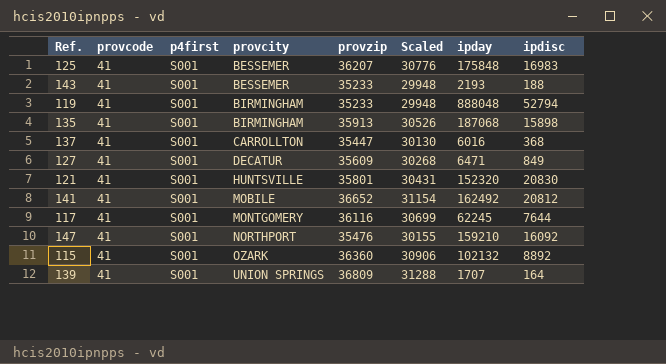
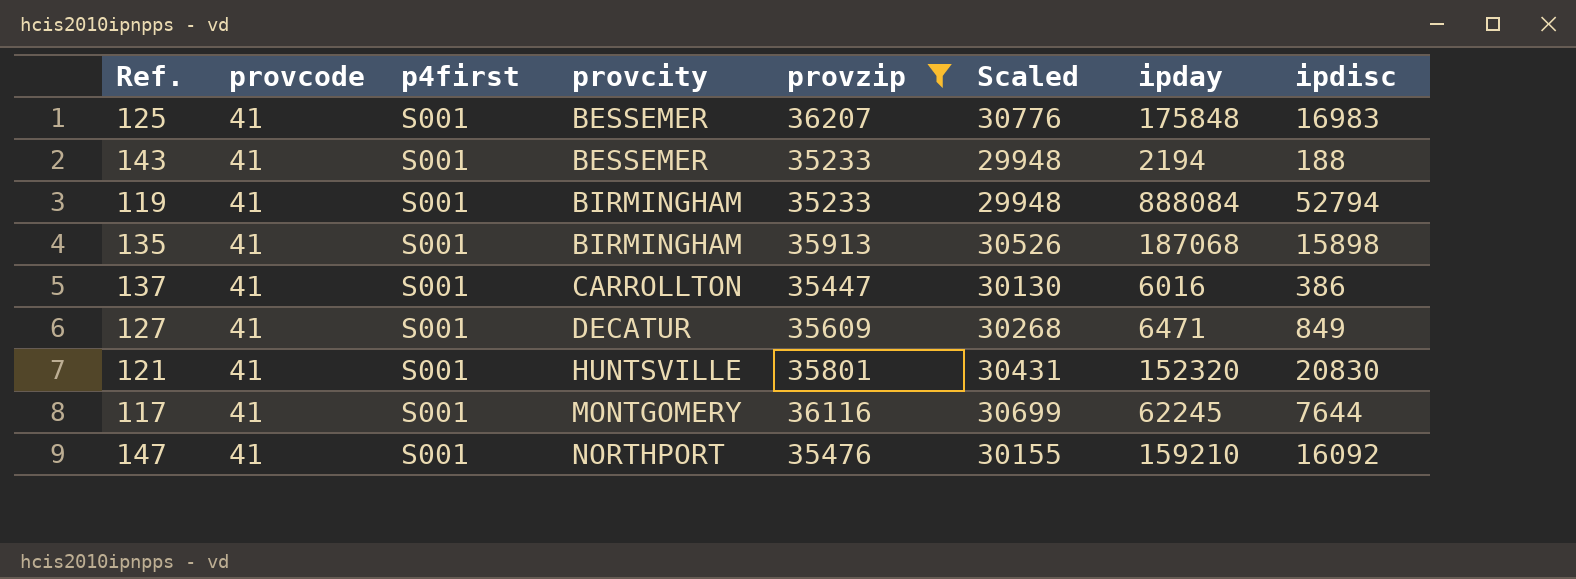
filter: none -> provzip <= 36207
143 | ipday: 2193 -> 2194
119 | ipday: 888048 -> 888084
137 | ipdisc: 368 -> 386

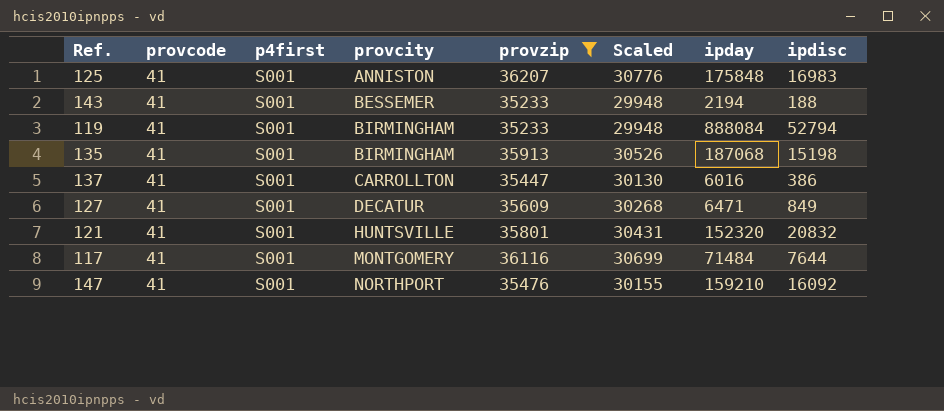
125 | provcity: BESSEMER -> ANNISTON
135 | ipdisc: 15898 -> 15198
121 | ipdisc: 20830 -> 20832
117 | ipday: 62245 -> 71484

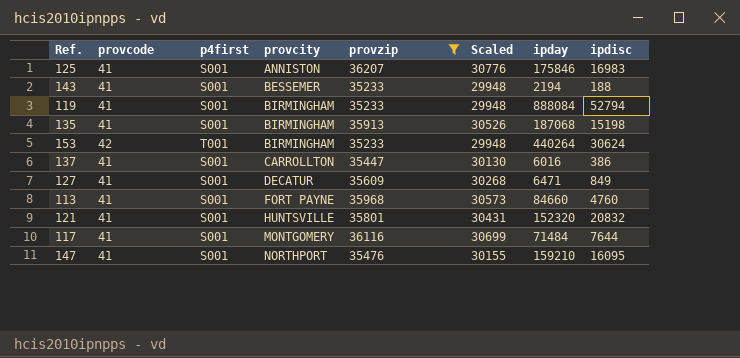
125 | ipday: 175848 -> 175846
row 153: none -> 42 | T001 | BIRMINGHAM | 35233 | 29948 | 440264 | 30624
row 113: none -> 41 | S001 | FORT PAYNE | 35968 | 30573 | 84660 | 4760
147 | ipdisc: 16092 -> 16095

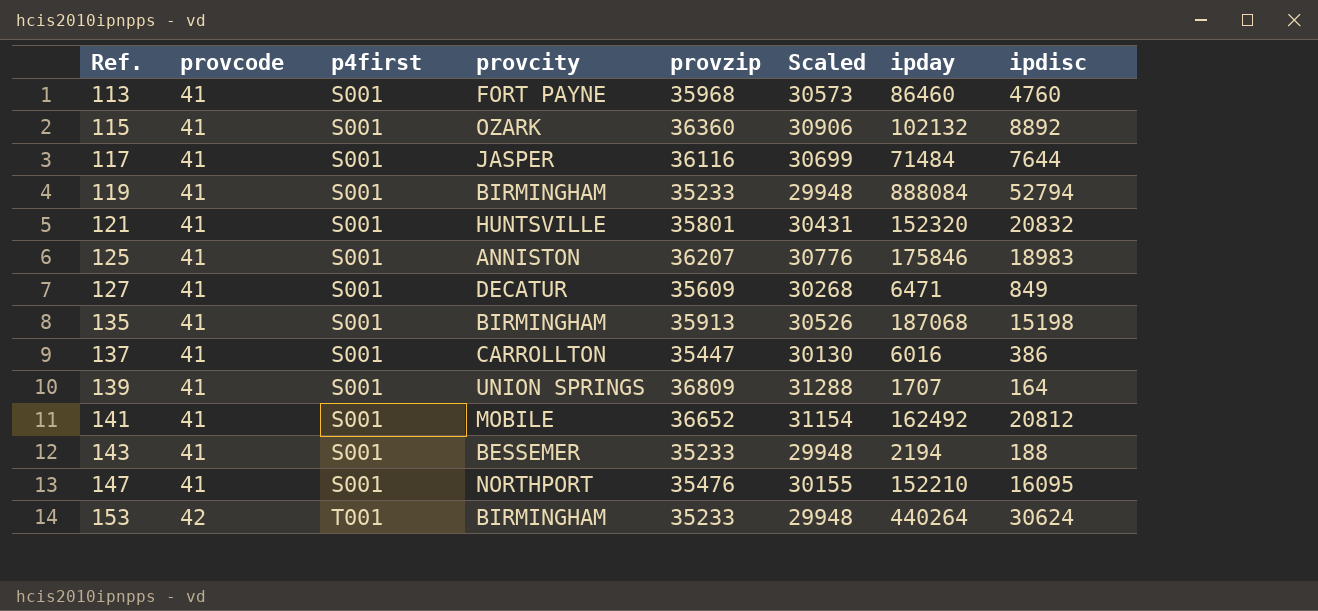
filter: provzip <= 36207 -> none
row order: provcity ascending -> Ref. ascending
113 | ipday: 84660 -> 86460
117 | provcity: MONTGOMERY -> JASPER
125 | ipdisc: 16983 -> 18983
147 | ipday: 159210 -> 152210

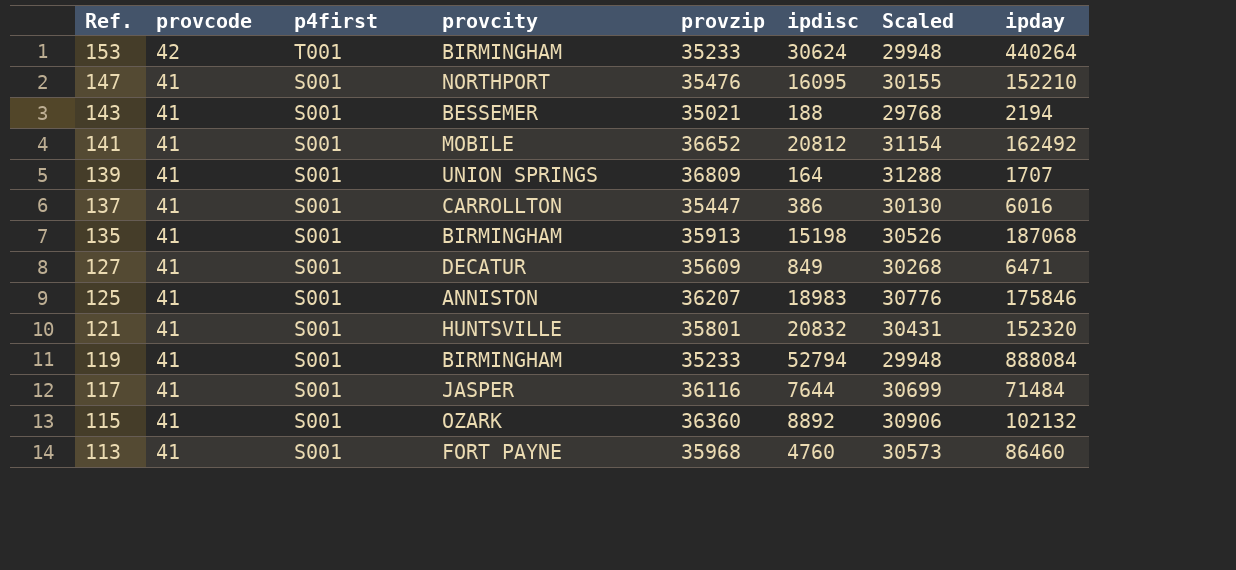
row order: Ref. ascending -> Ref. descending
column ipdisc | position: 8 -> 6
143 | provzip: 35233 -> 35021
143 | Scaled: 29948 -> 29768

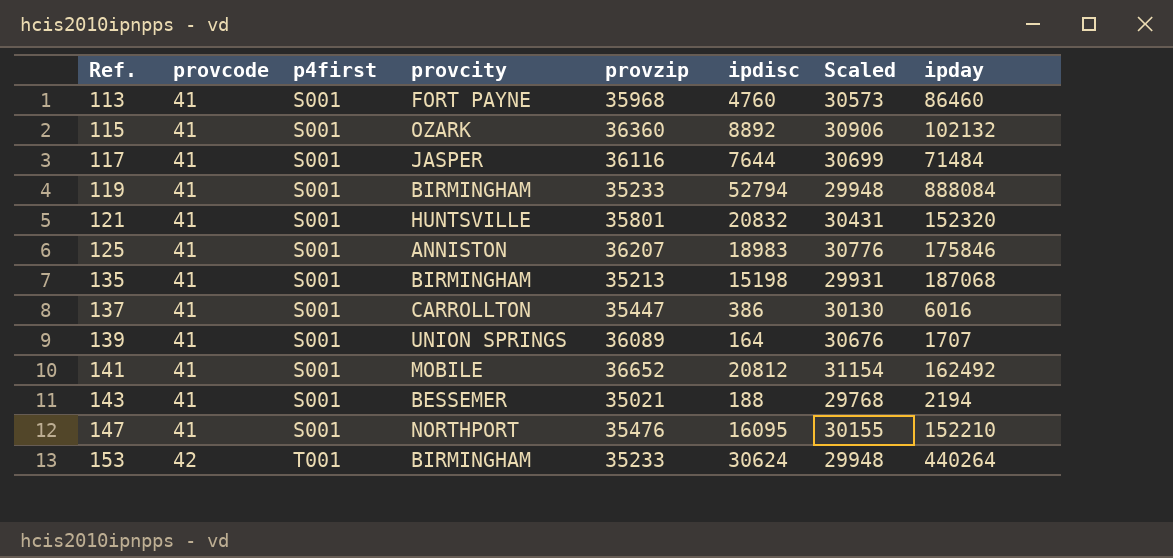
row order: Ref. descending -> Ref. ascending
row 127: 41 | S001 | DECATUR | 35609 | 849 | 30268 | 6471 -> none
135 | provzip: 35913 -> 35213
135 | Scaled: 30526 -> 29931
139 | provzip: 36809 -> 36089
139 | Scaled: 31288 -> 30676

